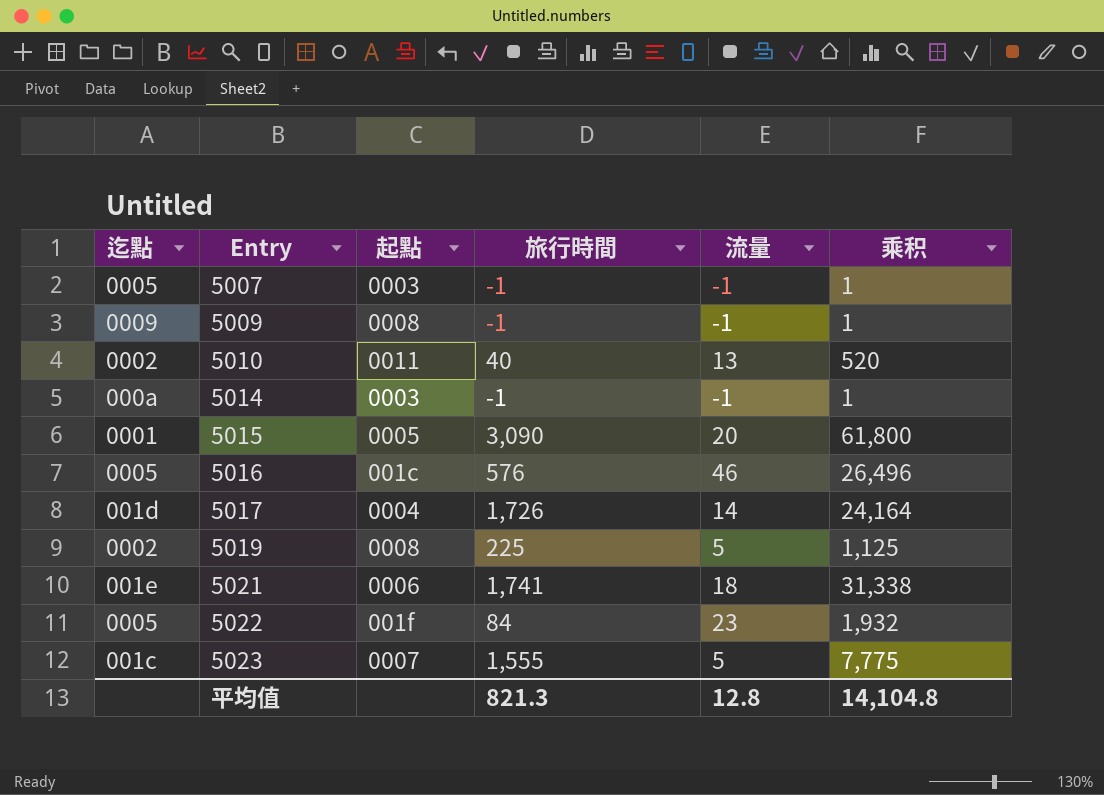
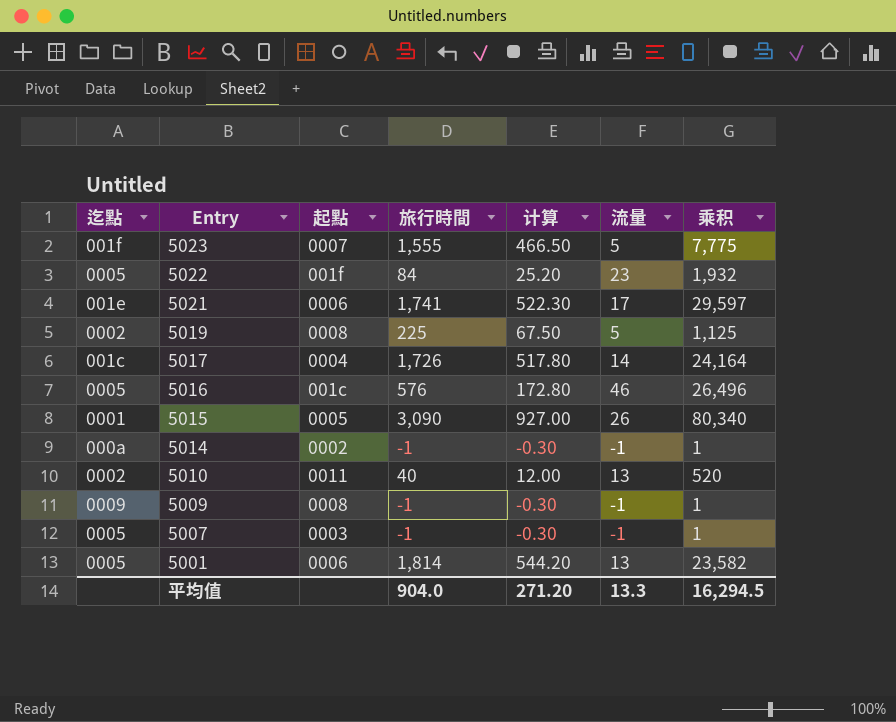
row order: Entry ascending -> Entry descending
column 计算 | formula: none -> [旅行時間] * 0.3
5023 | 迄點: 001c -> 001f
5021 | 流量: 18 -> 17
5021 | 乘积: 31,338 -> 29,597
5017 | 迄點: 001d -> 001c
5015 | 流量: 20 -> 26
5015 | 乘积: 61,800 -> 80,340
5014 | 起點: 0003 -> 0002
row 5001: none -> 0005 | 0006 | 1,814 | 544.20 | 13 | 23,582
平均值 | 旅行時間: 821.3 -> 904.0
平均值 | 流量: 12.8 -> 13.3
平均值 | 乘积: 14,104.8 -> 16,294.5

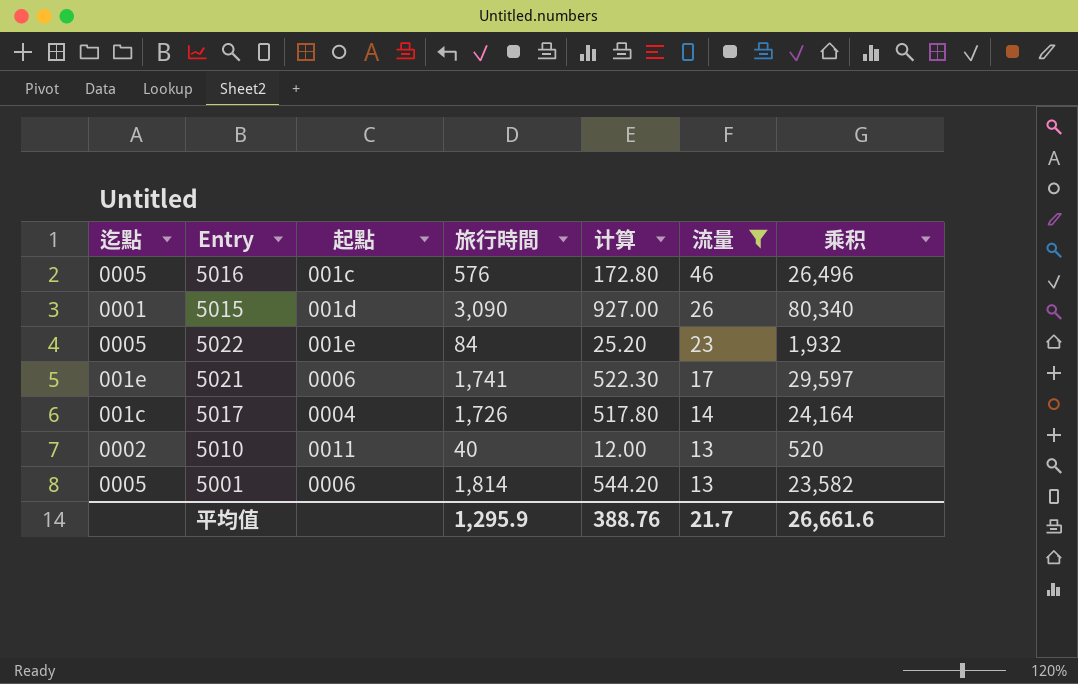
filter: none -> 流量 >= 13
row order: Entry descending -> 流量 descending
5015 | 起點: 0005 -> 001d
5022 | 起點: 001f -> 001e
平均值 | 旅行時間: 904.0 -> 1,295.9
平均值 | 计算: 271.20 -> 388.76
平均值 | 流量: 13.3 -> 21.7
平均值 | 乘积: 16,294.5 -> 26,661.6

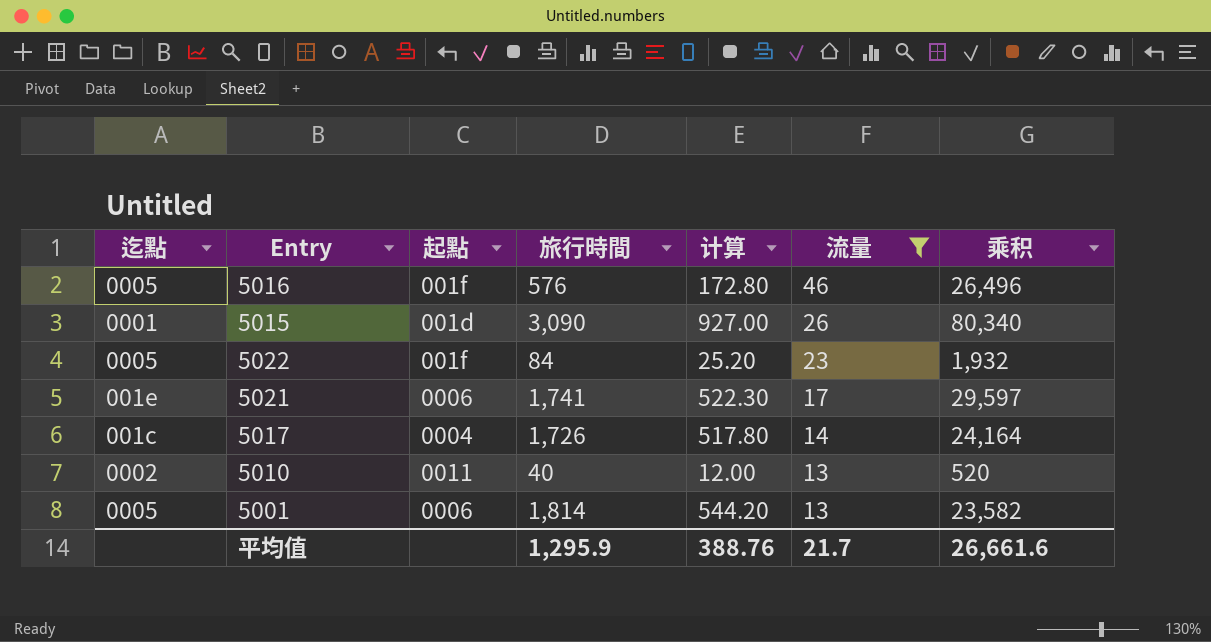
5016 | 起點: 001c -> 001f
5022 | 起點: 001e -> 001f

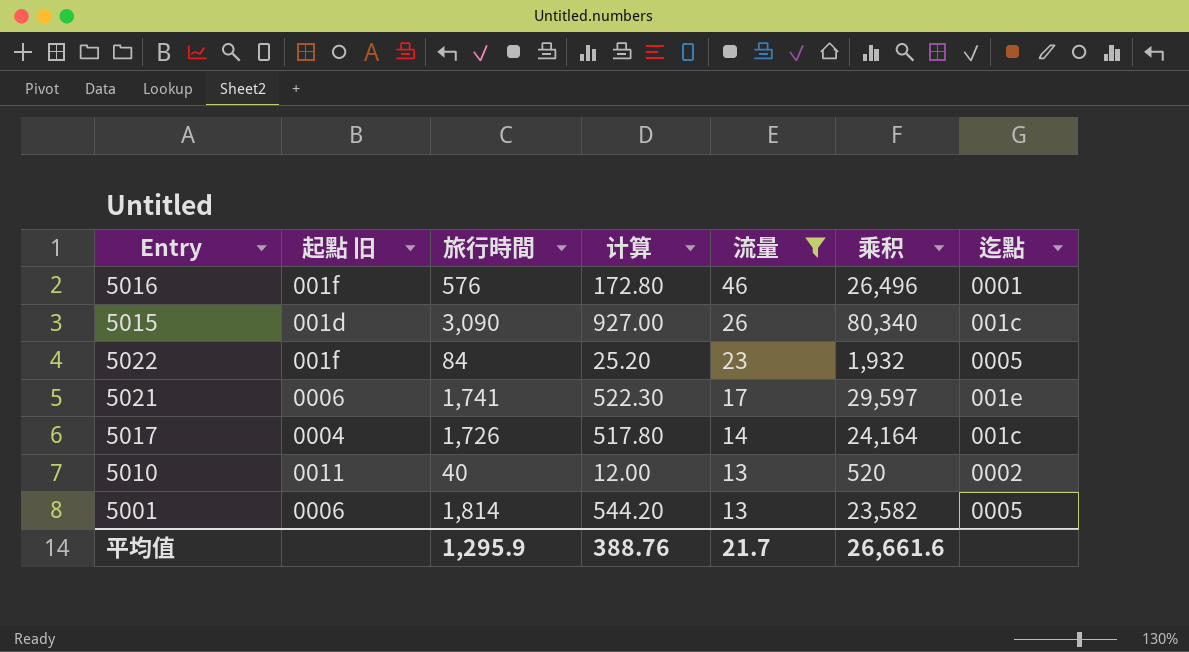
column name: 起點 -> 起點 旧
column 迄點 | position: 1 -> 7
5016 | 迄點: 0005 -> 0001
5015 | 迄點: 0001 -> 001c

